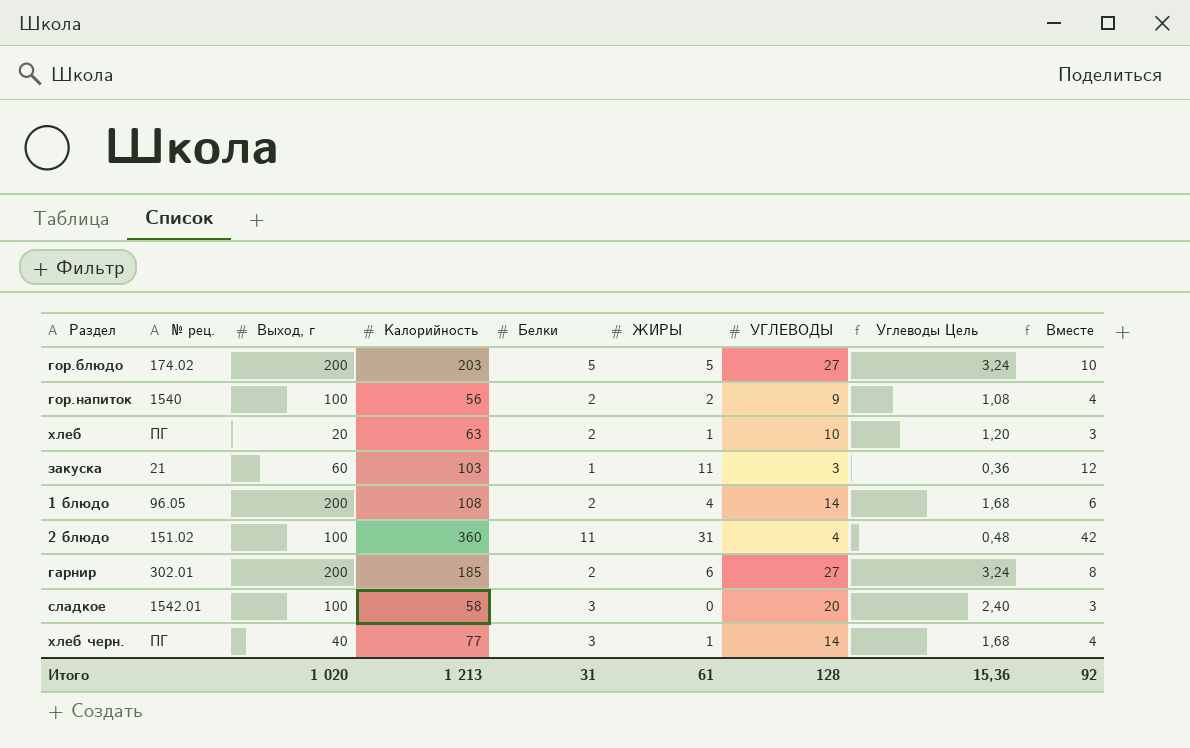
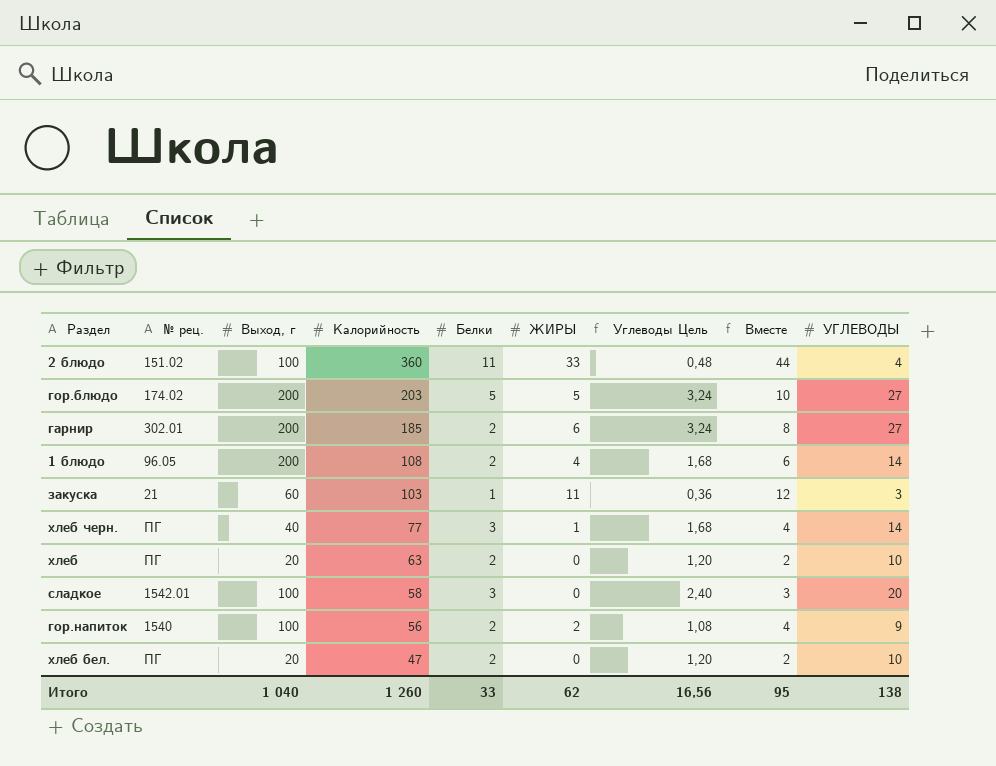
row order: none -> Калорийность descending
column УГЛЕВОДЫ | position: 7 -> 9
2 блюдо | ЖИРЫ: 31 -> 33
2 блюдо | Вместе: 42 -> 44
хлеб | ЖИРЫ: 1 -> 0
хлеб | Вместе: 3 -> 2
row хлеб бел.: none -> ПГ | 20 | 47 | 2 | 0 | 1,20 | 2 | 10
Итого | Выход, г: 1 020 -> 1 040
Итого | Калорийность: 1 213 -> 1 260
Итого | Белки: 31 -> 33
Итого | ЖИРЫ: 61 -> 62
Итого | Углеводы Цель: 15,36 -> 16,56
Итого | Вместе: 92 -> 95
Итого | УГЛЕВОДЫ: 128 -> 138

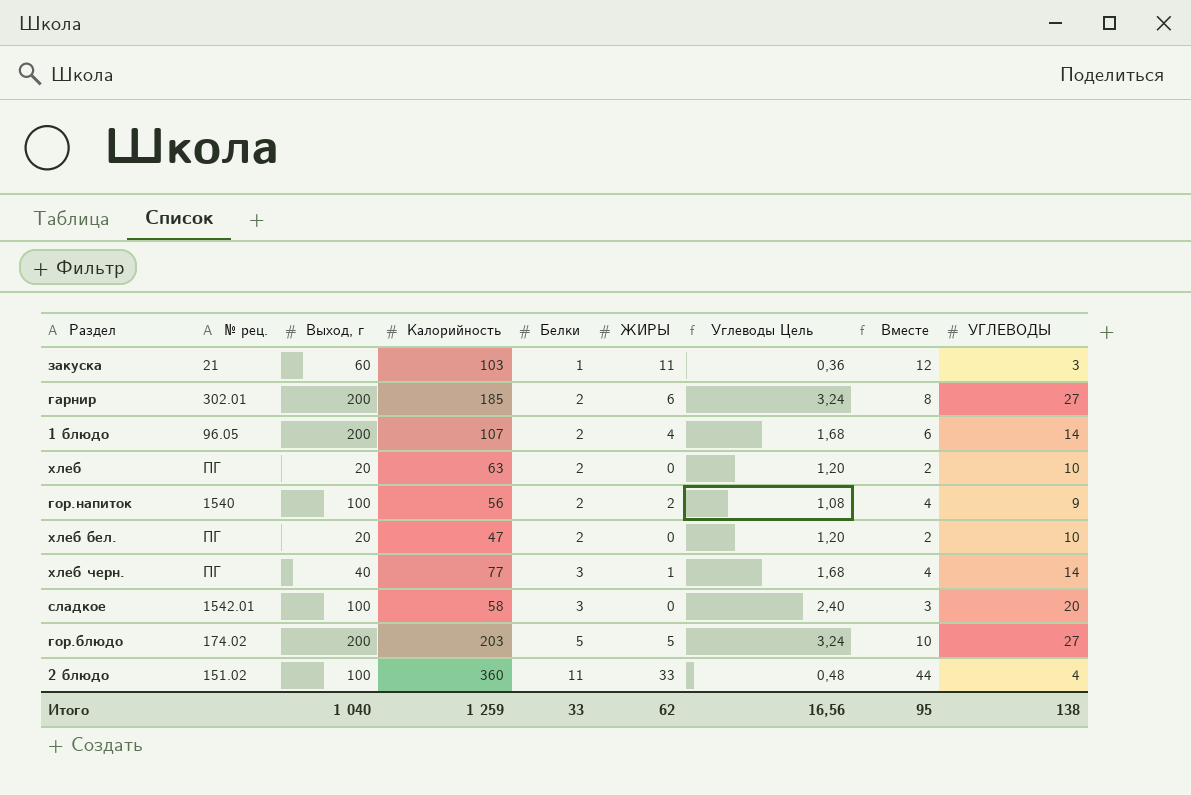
row order: Калорийность descending -> Белки ascending
1 блюдо | Калорийность: 108 -> 107
Итого | Калорийность: 1 260 -> 1 259

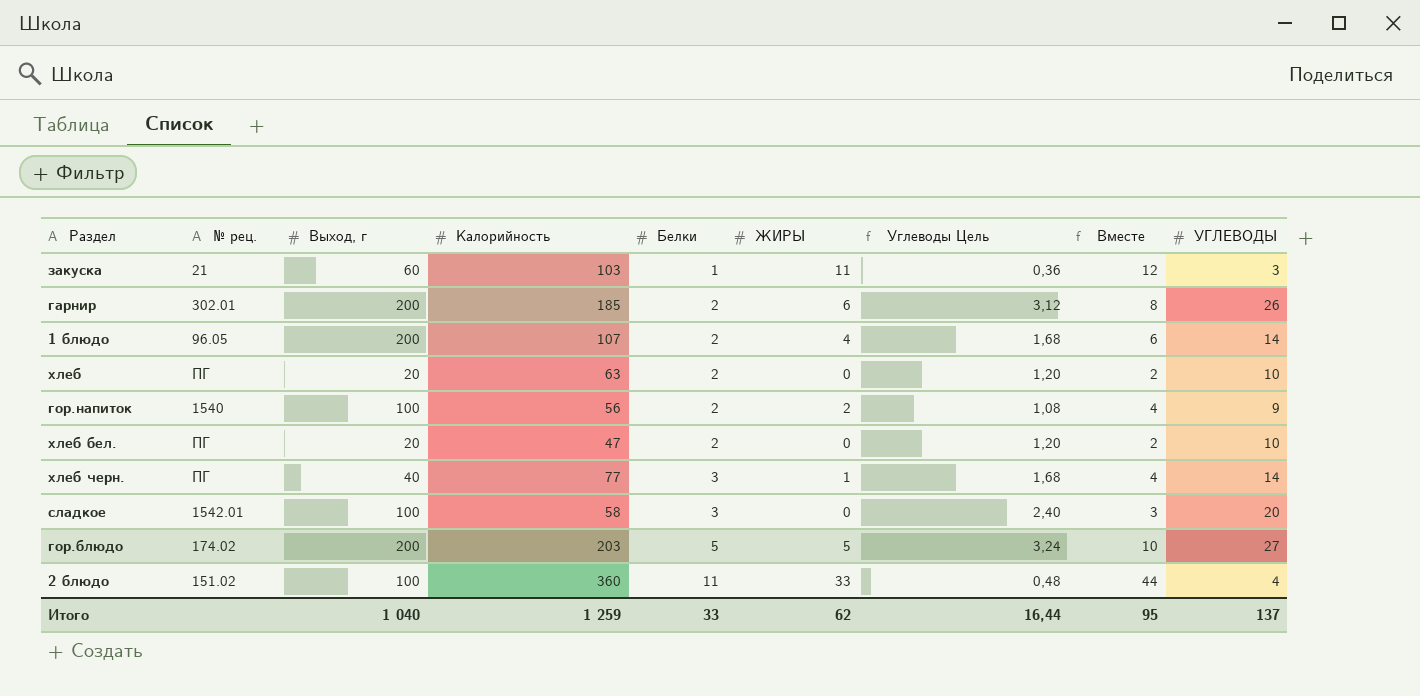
гарнир | Углеводы Цель: 3,24 -> 3,12
гарнир | УГЛЕВОДЫ: 27 -> 26
Итого | Углеводы Цель: 16,56 -> 16,44
Итого | УГЛЕВОДЫ: 138 -> 137

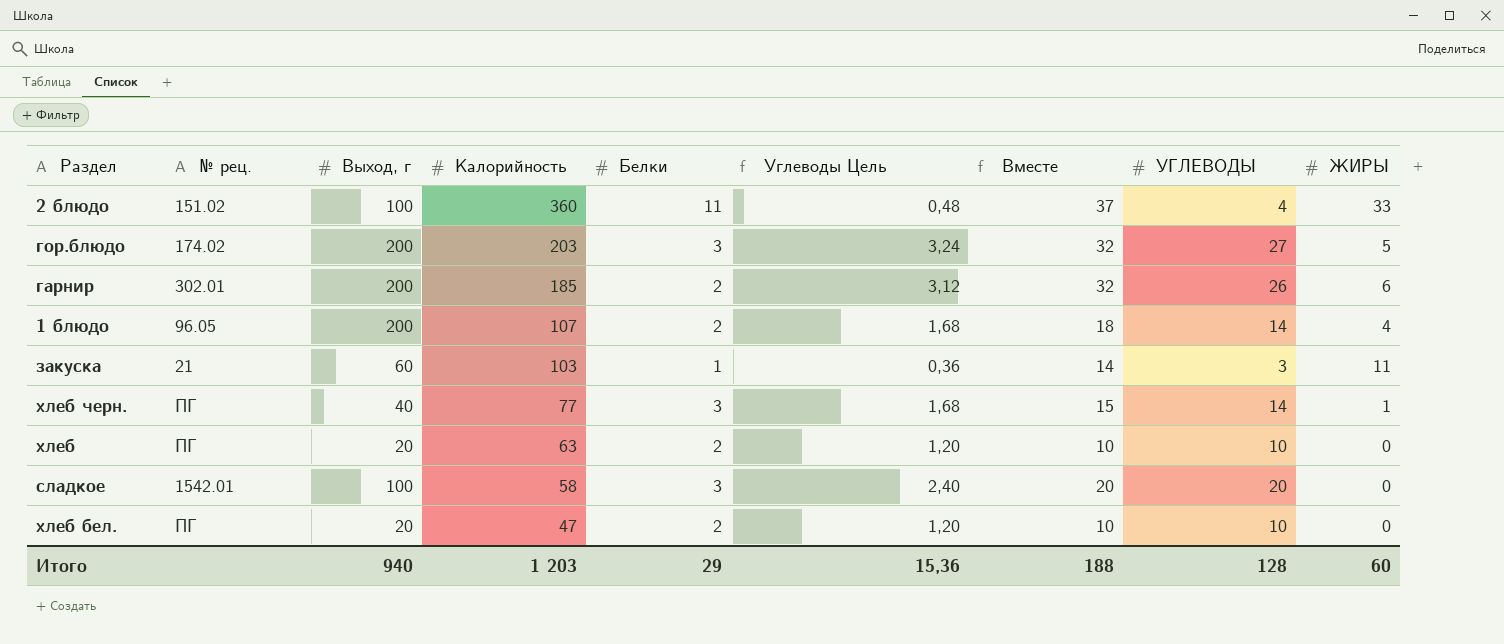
row order: Белки ascending -> Калорийность descending
column Вместе | formula: [Белки] + [ЖИРЫ] -> [УГЛЕВОДЫ] + [ЖИРЫ]
column ЖИРЫ | position: 6 -> 9
row гор.напиток: 1540 | 100 | 56 | 2 | 2 | 1,08 | 4 | 9 -> none
гор.блюдо | Белки: 5 -> 3
Итого | Выход, г: 1 040 -> 940
Итого | Калорийность: 1 259 -> 1 203
Итого | Белки: 33 -> 29
Итого | Углеводы Цель: 16,44 -> 15,36
Итого | Вместе: 95 -> 188
Итого | УГЛЕВОДЫ: 137 -> 128
Итого | ЖИРЫ: 62 -> 60

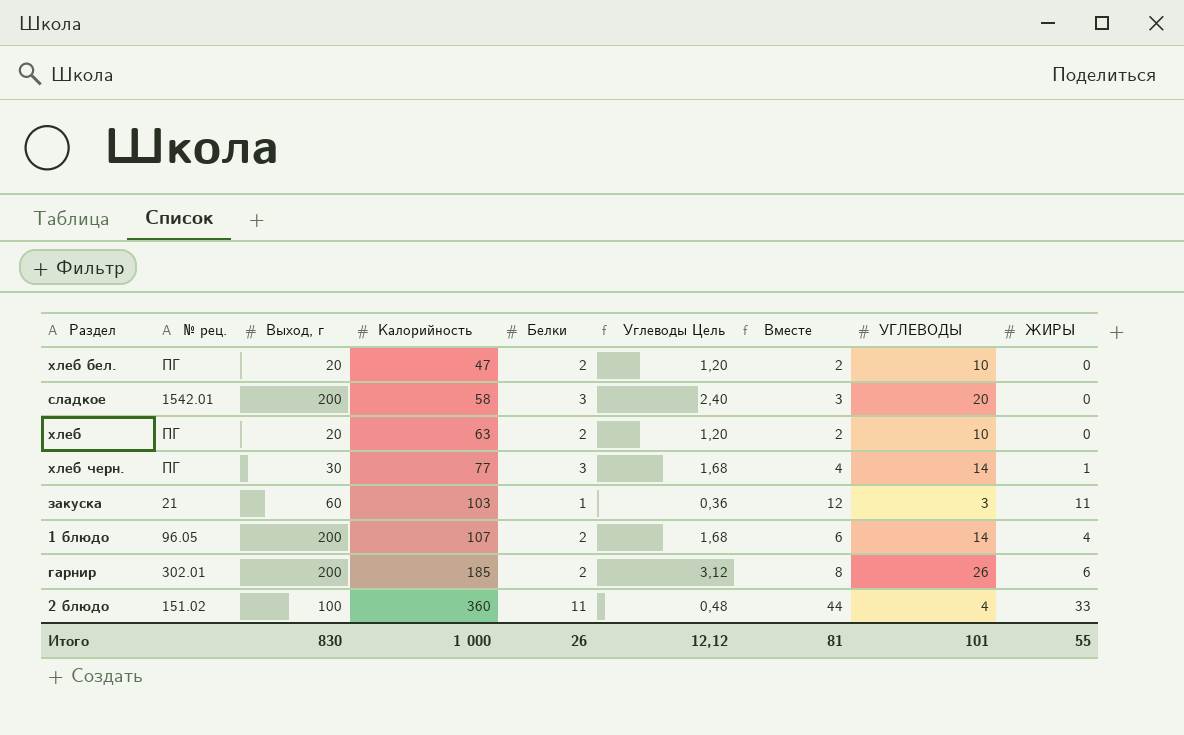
row order: Калорийность descending -> Калорийность ascending
column Вместе | formula: [УГЛЕВОДЫ] + [ЖИРЫ] -> [Белки] + [ЖИРЫ]
row гор.блюдо: 174.02 | 200 | 203 | 3 | 3,24 | 32 | 27 | 5 -> none
сладкое | Выход, г: 100 -> 200
хлеб черн. | Выход, г: 40 -> 30
Итого | Выход, г: 940 -> 830
Итого | Калорийность: 1 203 -> 1 000
Итого | Белки: 29 -> 26
Итого | Углеводы Цель: 15,36 -> 12,12
Итого | Вместе: 188 -> 81
Итого | УГЛЕВОДЫ: 128 -> 101
Итого | ЖИРЫ: 60 -> 55

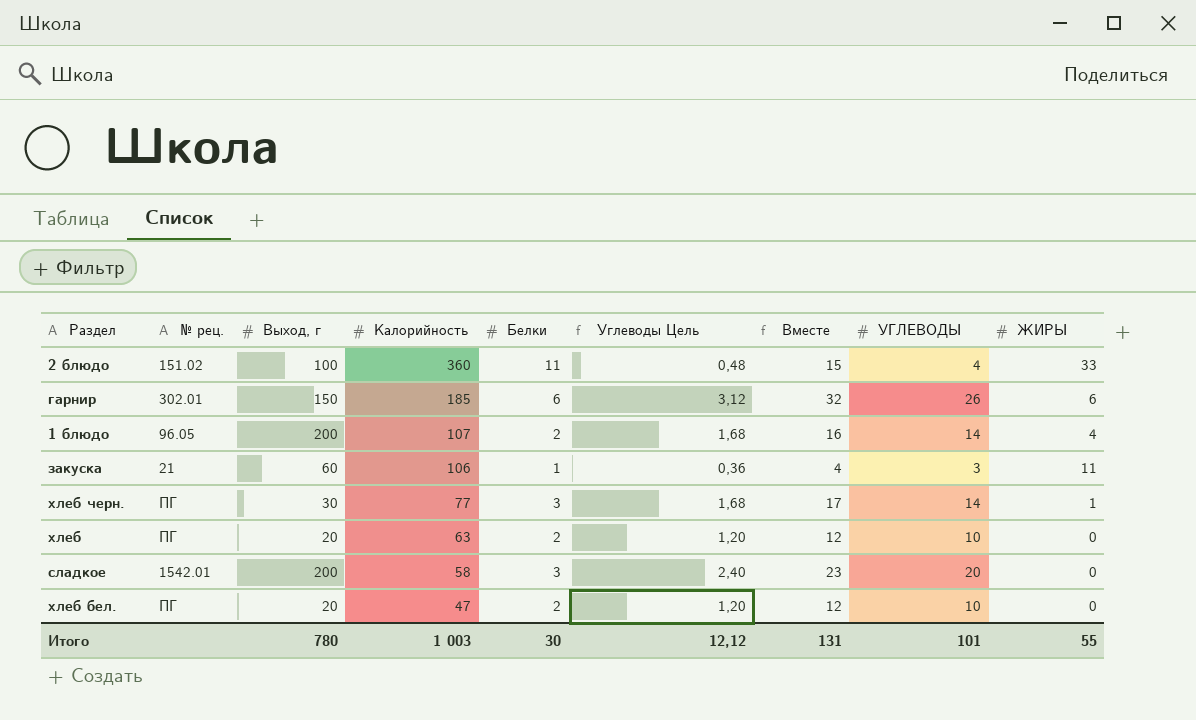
row order: Калорийность ascending -> Калорийность descending
column Вместе | formula: [Белки] + [ЖИРЫ] -> [Белки] + [УГЛЕВОДЫ]
гарнир | Выход, г: 200 -> 150
гарнир | Белки: 2 -> 6
закуска | Калорийность: 103 -> 106
Итого | Выход, г: 830 -> 780
Итого | Калорийность: 1 000 -> 1 003
Итого | Белки: 26 -> 30
Итого | Вместе: 81 -> 131

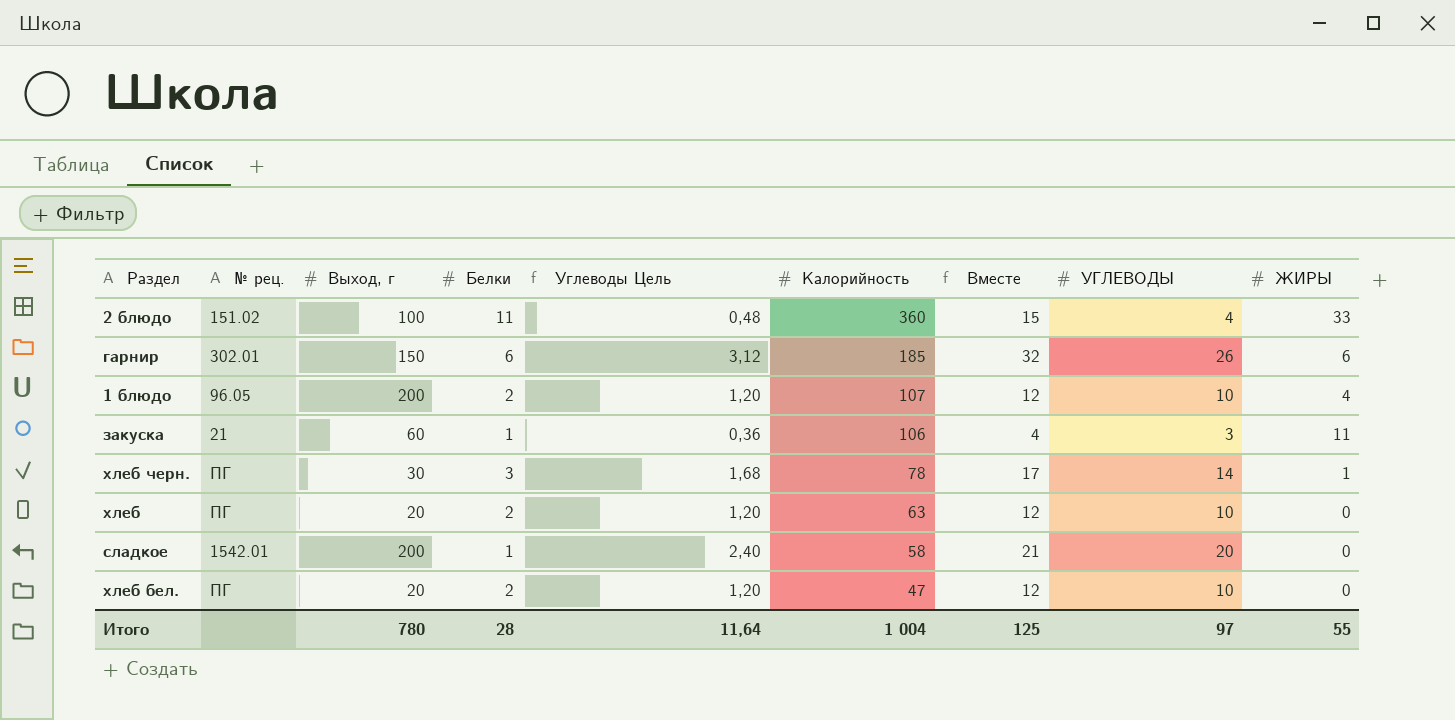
column Калорийность | position: 4 -> 6
1 блюдо | Углеводы Цель: 1,68 -> 1,20
1 блюдо | Вместе: 16 -> 12
1 блюдо | УГЛЕВОДЫ: 14 -> 10
хлеб черн. | Калорийность: 77 -> 78
сладкое | Белки: 3 -> 1
сладкое | Вместе: 23 -> 21
Итого | Белки: 30 -> 28
Итого | Углеводы Цель: 12,12 -> 11,64
Итого | Калорийность: 1 003 -> 1 004
Итого | Вместе: 131 -> 125
Итого | УГЛЕВОДЫ: 101 -> 97

